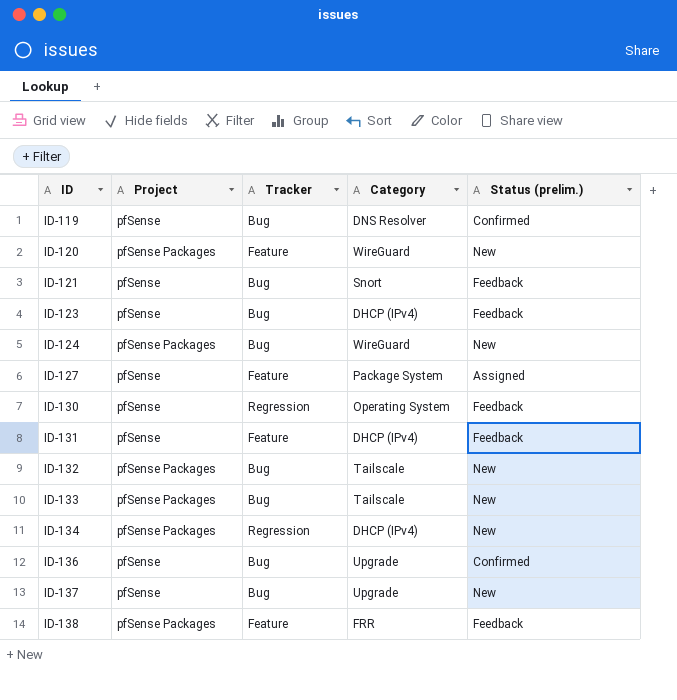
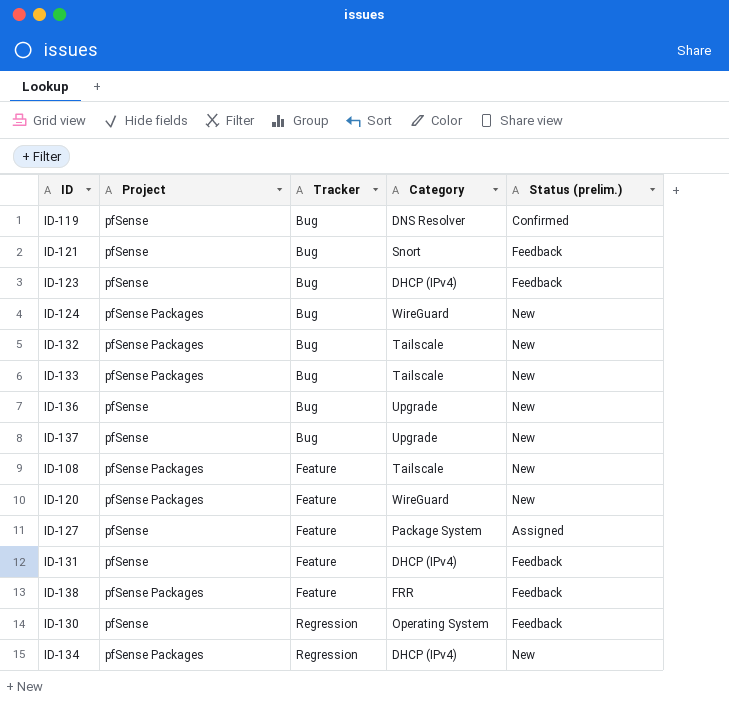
row order: ID ascending -> Tracker ascending
ID-136 | Status (prelim.): Confirmed -> New
row ID-108: none -> pfSense Packages | Feature | Tailscale | New

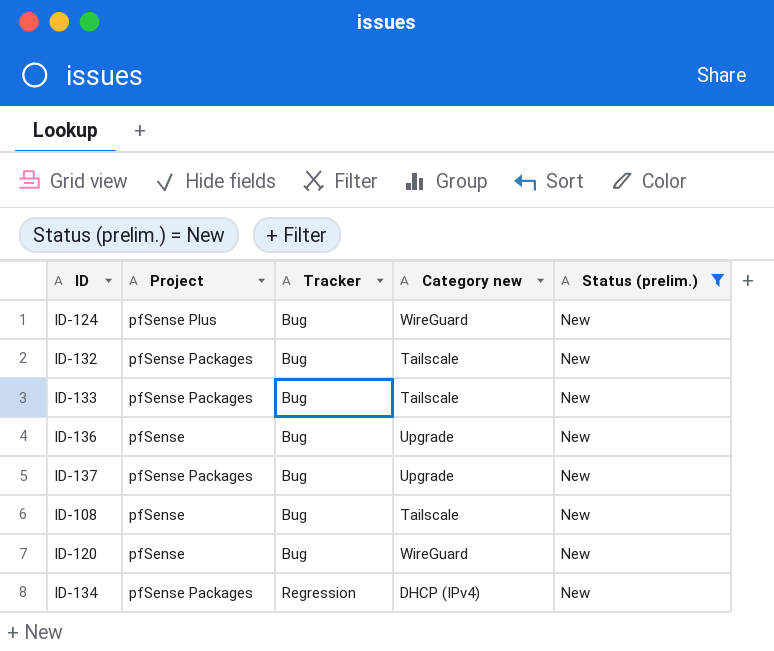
filter: none -> Status (prelim.) = New
column name: Category -> Category new
ID-124 | Project: pfSense Packages -> pfSense Plus
ID-137 | Project: pfSense -> pfSense Packages
ID-108 | Project: pfSense Packages -> pfSense
ID-108 | Tracker: Feature -> Bug
ID-120 | Project: pfSense Packages -> pfSense
ID-120 | Tracker: Feature -> Bug

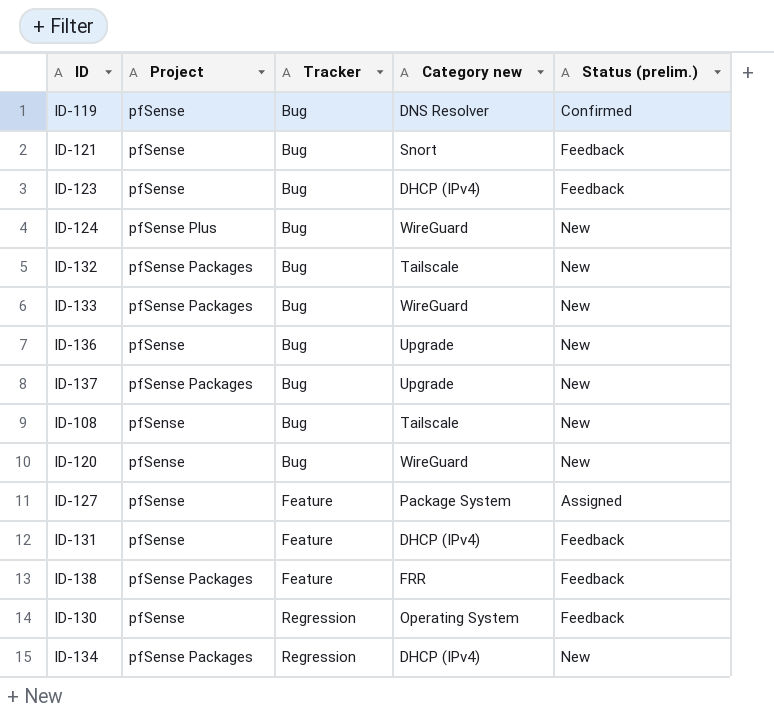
filter: Status (prelim.) = New -> none
ID-133 | Category new: Tailscale -> WireGuard

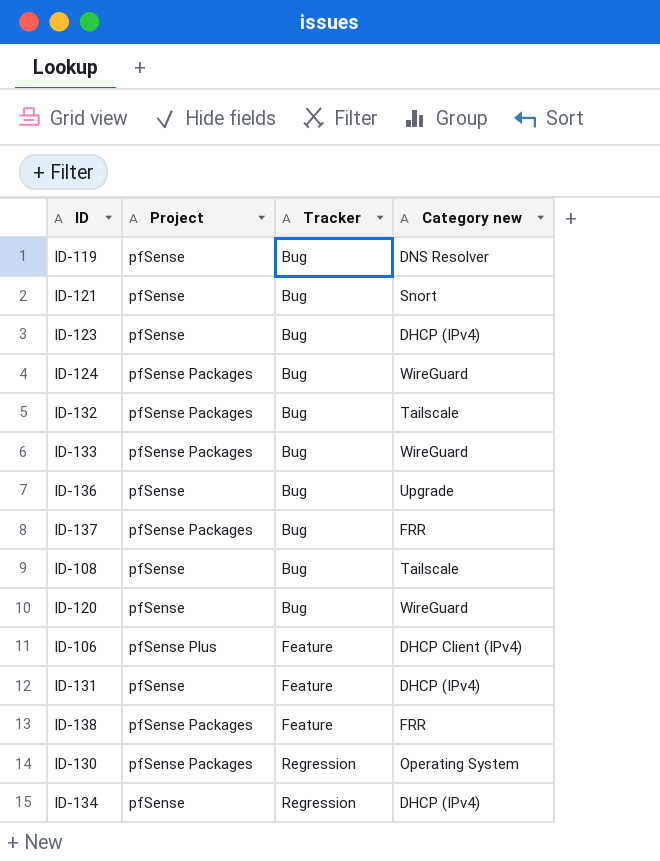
column Status (prelim.) | position: 5 -> none
row ID-127: pfSense | Feature | Package System | Assigned -> none
ID-124 | Project: pfSense Plus -> pfSense Packages
ID-137 | Category new: Upgrade -> FRR
row ID-106: none -> pfSense Plus | Feature | DHCP Client (IPv4)
ID-130 | Project: pfSense -> pfSense Packages
ID-134 | Project: pfSense Packages -> pfSense

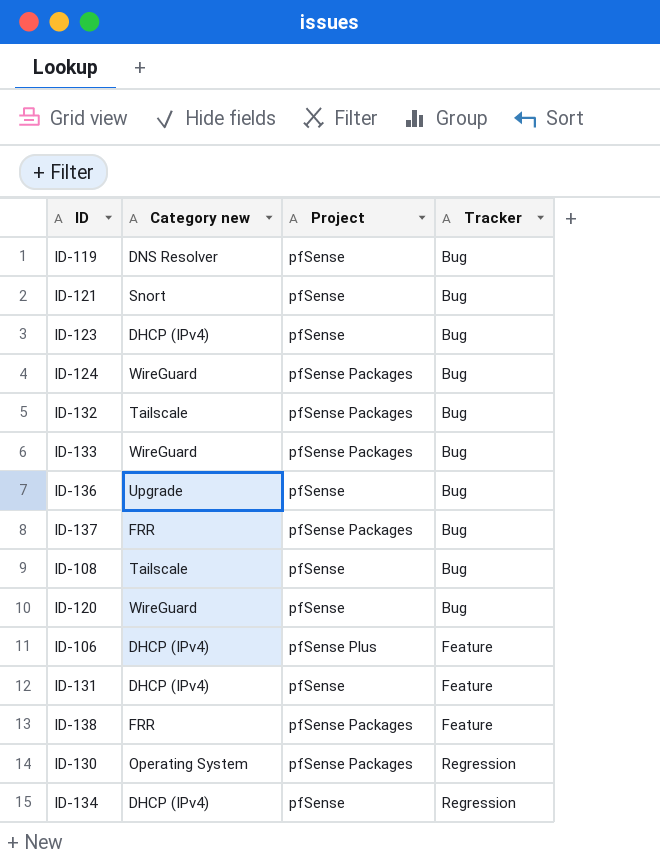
column Category new | position: 4 -> 2
ID-106 | Category new: DHCP Client (IPv4) -> DHCP (IPv4)

